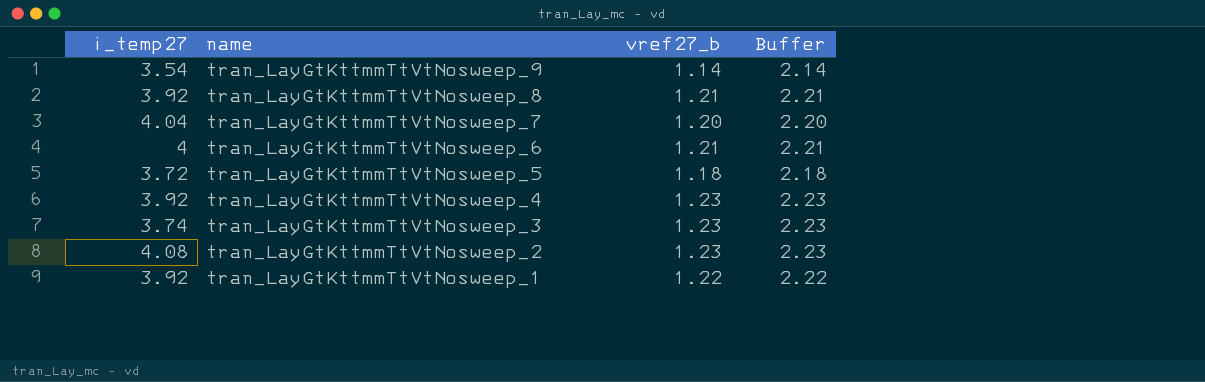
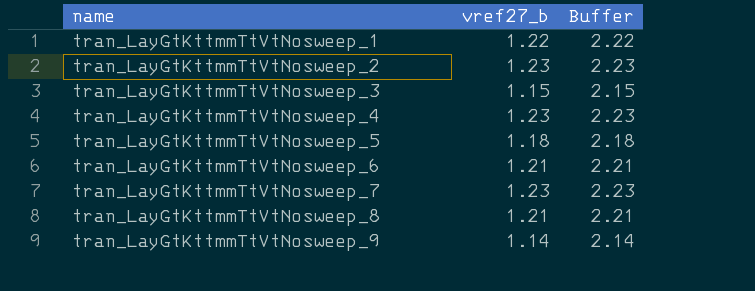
row order: name descending -> name ascending
column i_temp27 | position: 1 -> none
tran_LayGtKttmmTtVtNosweep_3 | vref27_b: 1.23 -> 1.15
tran_LayGtKttmmTtVtNosweep_3 | Buffer: 2.23 -> 2.15
tran_LayGtKttmmTtVtNosweep_7 | vref27_b: 1.20 -> 1.23
tran_LayGtKttmmTtVtNosweep_7 | Buffer: 2.20 -> 2.23

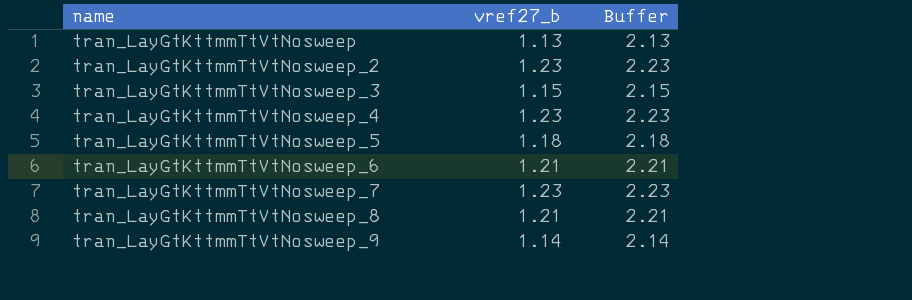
row tran_LayGtKttmmTtVtNosweep_1: 1.22 | 2.22 -> none
row tran_LayGtKttmmTtVtNosweep: none -> 1.13 | 2.13

